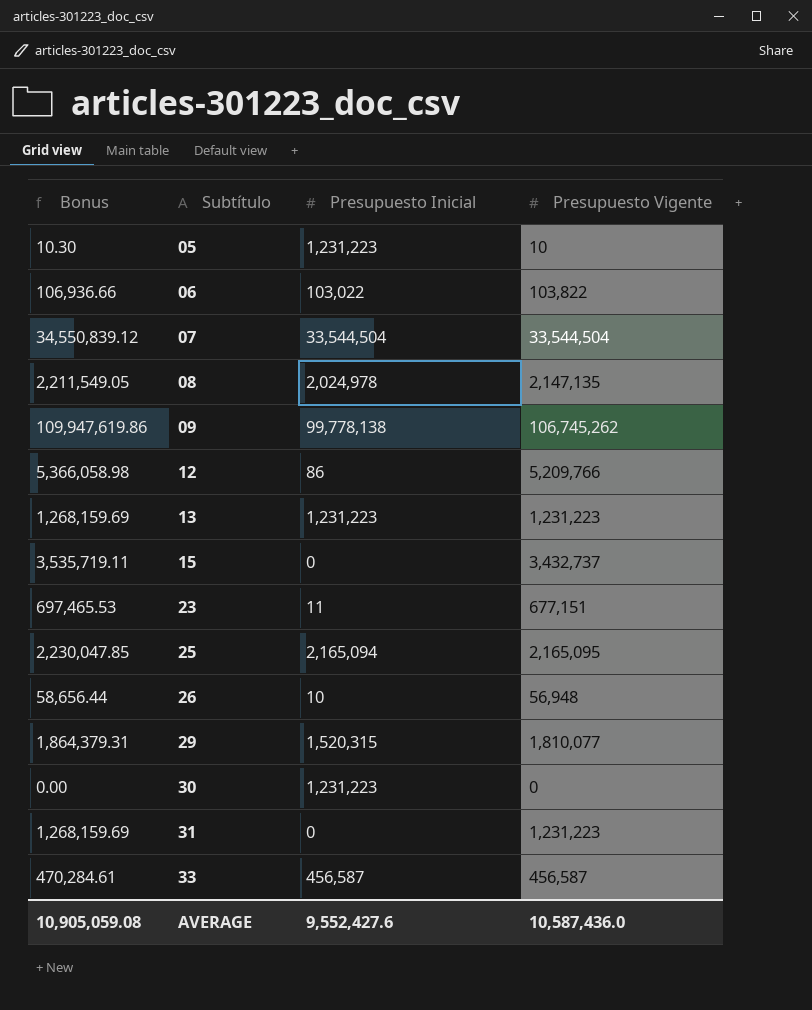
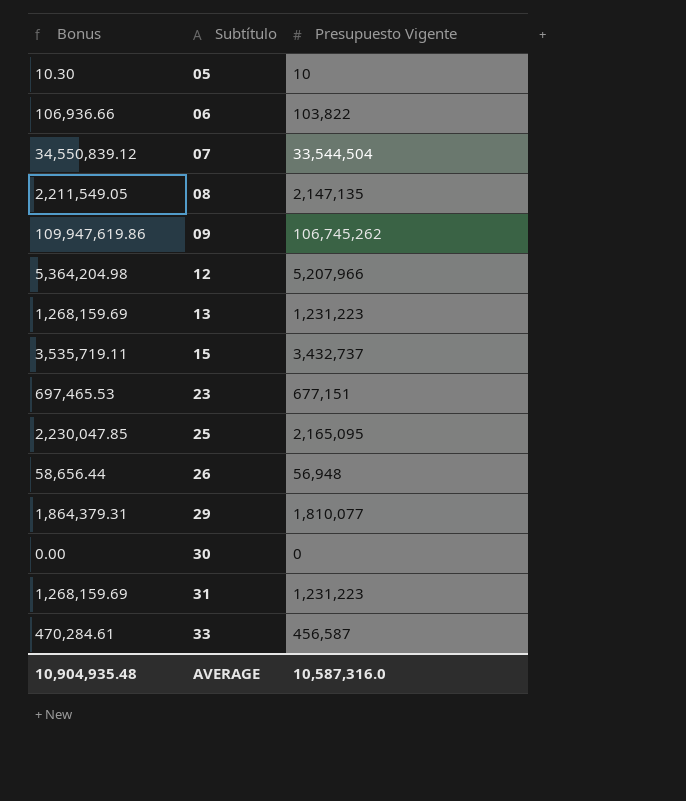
column Presupuesto Inicial | position: 3 -> none
12 | Bonus: 5,366,058.98 -> 5,364,204.98
12 | Presupuesto Vigente: 5,209,766 -> 5,207,966
AVERAGE | Bonus: 10,905,059.08 -> 10,904,935.48
AVERAGE | Presupuesto Vigente: 10,587,436.0 -> 10,587,316.0

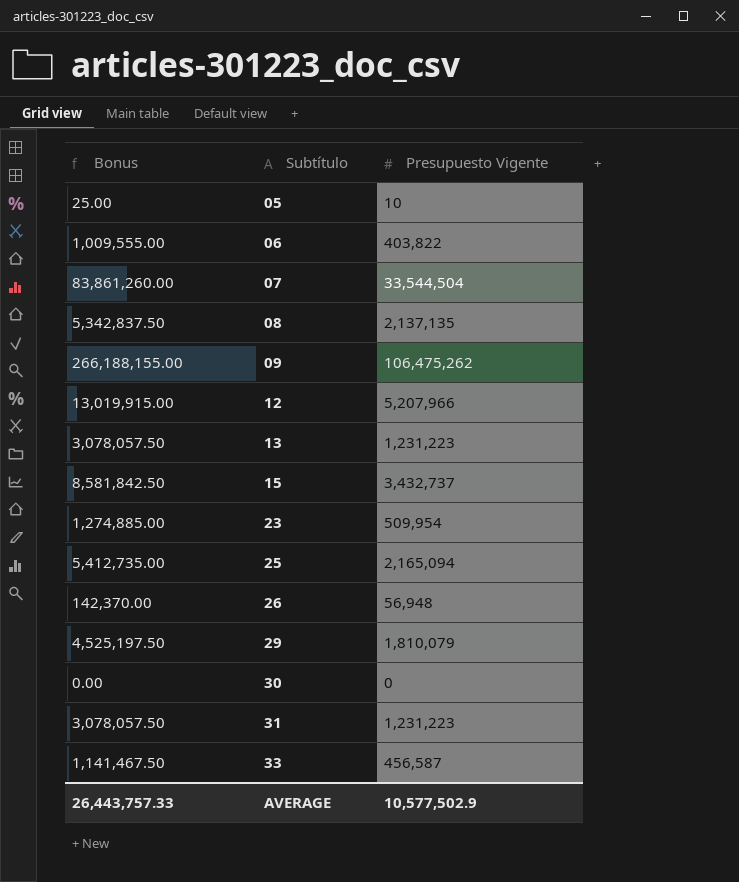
column Bonus | formula: [Presupuesto Vigente] * 1.03 -> [Presupuesto Vigente] * 2.5
06 | Presupuesto Vigente: 103,822 -> 403,822
08 | Presupuesto Vigente: 2,147,135 -> 2,137,135
09 | Presupuesto Vigente: 106,745,262 -> 106,475,262
23 | Presupuesto Vigente: 677,151 -> 509,954
25 | Presupuesto Vigente: 2,165,095 -> 2,165,094
29 | Presupuesto Vigente: 1,810,077 -> 1,810,079
AVERAGE | Bonus: 10,904,935.48 -> 26,443,757.33
AVERAGE | Presupuesto Vigente: 10,587,316.0 -> 10,577,502.9

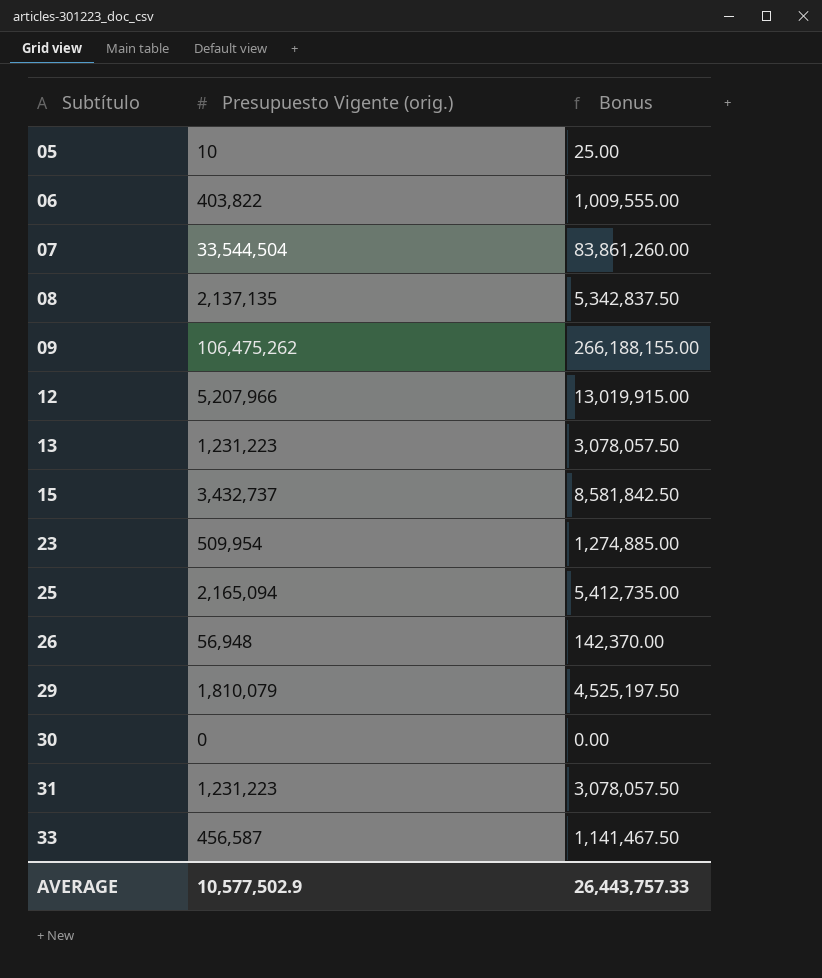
column name: Presupuesto Vigente -> Presupuesto Vigente (orig.)
column Bonus | position: 1 -> 3

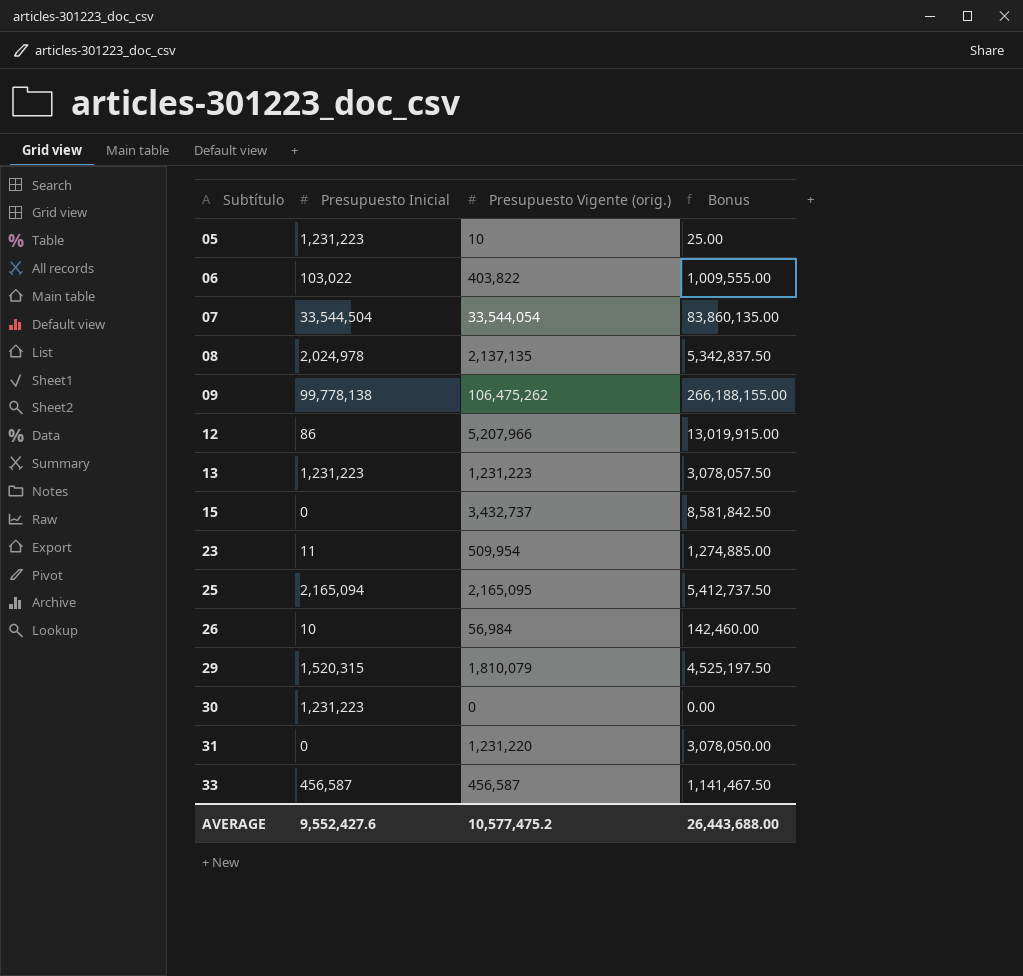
column Presupuesto Inicial | position: none -> 2
07 | Presupuesto Vigente (orig.): 33,544,504 -> 33,544,054
07 | Bonus: 83,861,260.00 -> 83,860,135.00
25 | Presupuesto Vigente (orig.): 2,165,094 -> 2,165,095
25 | Bonus: 5,412,735.00 -> 5,412,737.50
26 | Presupuesto Vigente (orig.): 56,948 -> 56,984
26 | Bonus: 142,370.00 -> 142,460.00
31 | Presupuesto Vigente (orig.): 1,231,223 -> 1,231,220
31 | Bonus: 3,078,057.50 -> 3,078,050.00
AVERAGE | Presupuesto Vigente (orig.): 10,577,502.9 -> 10,577,475.2
AVERAGE | Bonus: 26,443,757.33 -> 26,443,688.00

